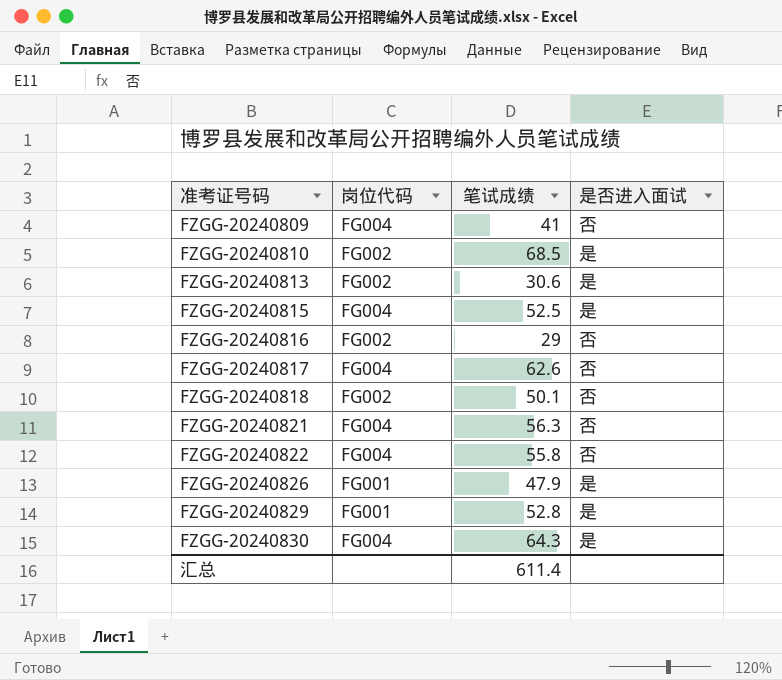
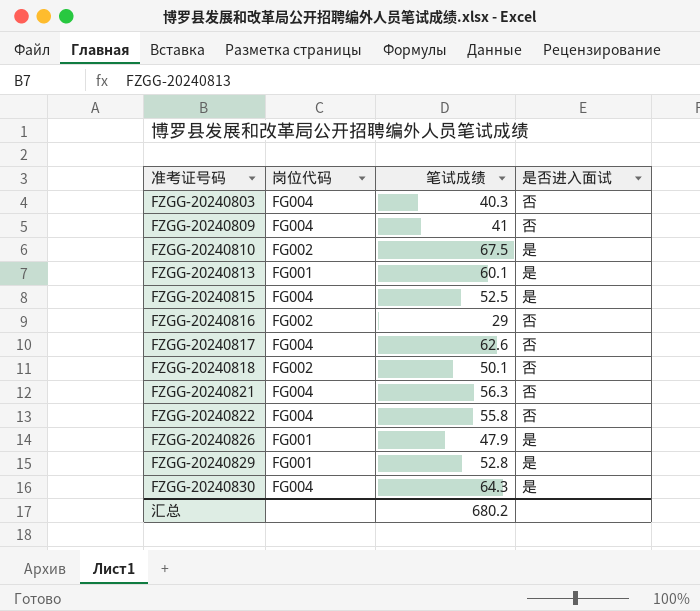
row FZGG-20240803: none -> FG004 | 40.3 | 否
FZGG-20240810 | 笔试成绩: 68.5 -> 67.5
FZGG-20240813 | 岗位代码: FG002 -> FG001
FZGG-20240813 | 笔试成绩: 30.6 -> 60.1
汇总 | 笔试成绩: 611.4 -> 680.2

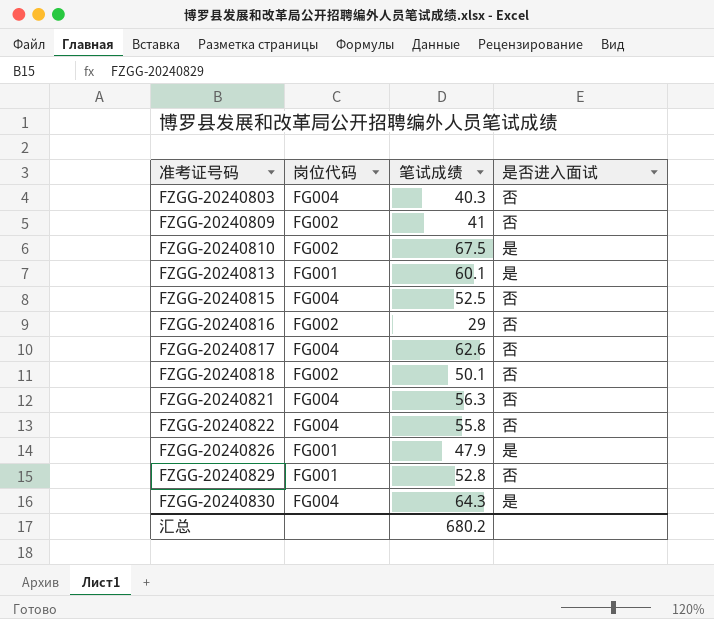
FZGG-20240809 | 岗位代码: FG004 -> FG002
FZGG-20240815 | 是否进入面试: 是 -> 否
FZGG-20240829 | 是否进入面试: 是 -> 否

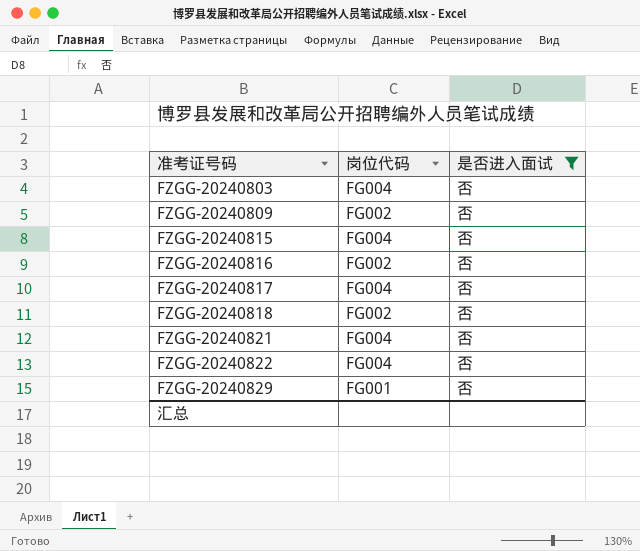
filter: none -> 是否进入面试 = 否
column 笔试成绩 | position: 3 -> none

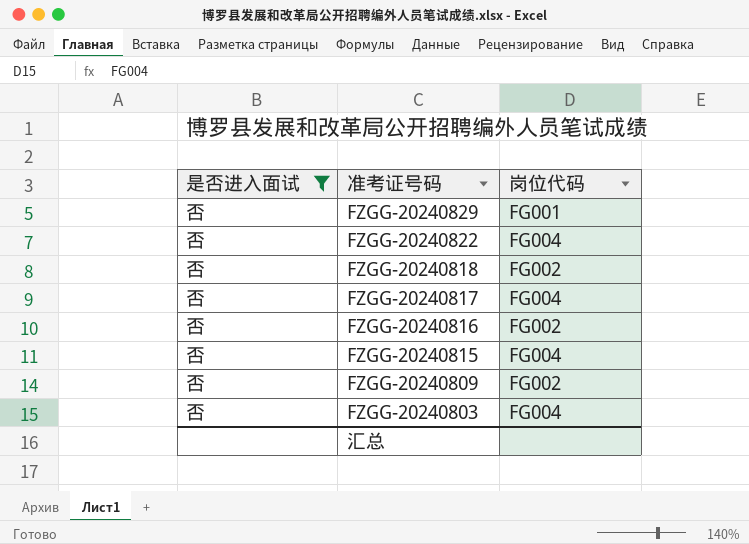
row order: 准考证号码 ascending -> 准考证号码 descending
column 是否进入面试 | position: 3 -> 1
row FZGG-20240821: FG004 | 否 -> none

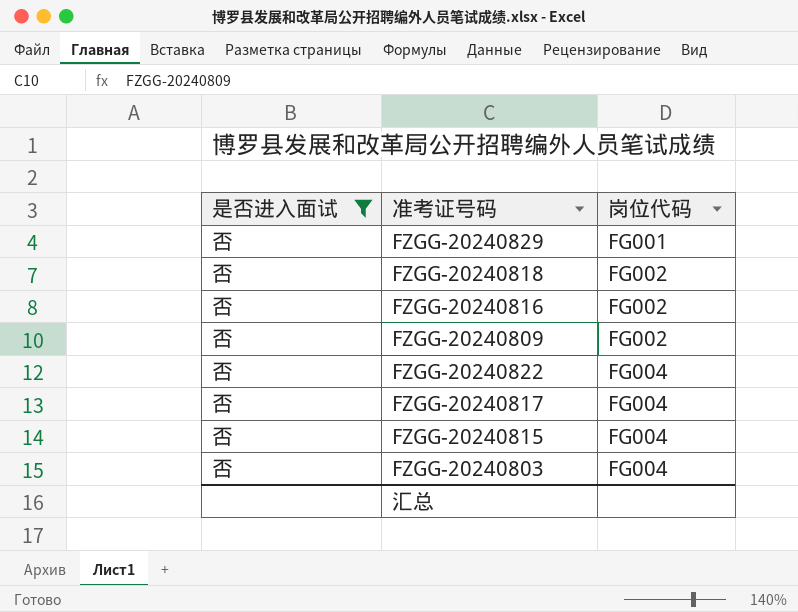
row order: 准考证号码 descending -> 岗位代码 ascending

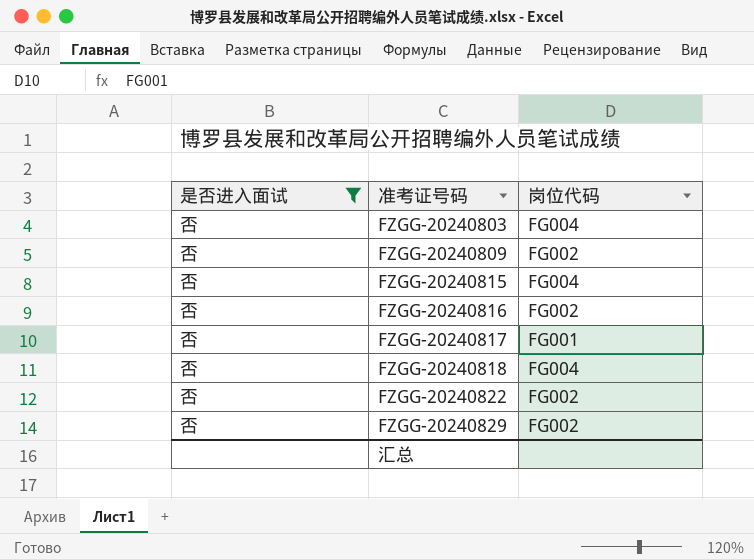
row order: 岗位代码 ascending -> 准考证号码 ascending
FZGG-20240817 | 岗位代码: FG004 -> FG001
FZGG-20240818 | 岗位代码: FG002 -> FG004
FZGG-20240822 | 岗位代码: FG004 -> FG002
FZGG-20240829 | 岗位代码: FG001 -> FG002

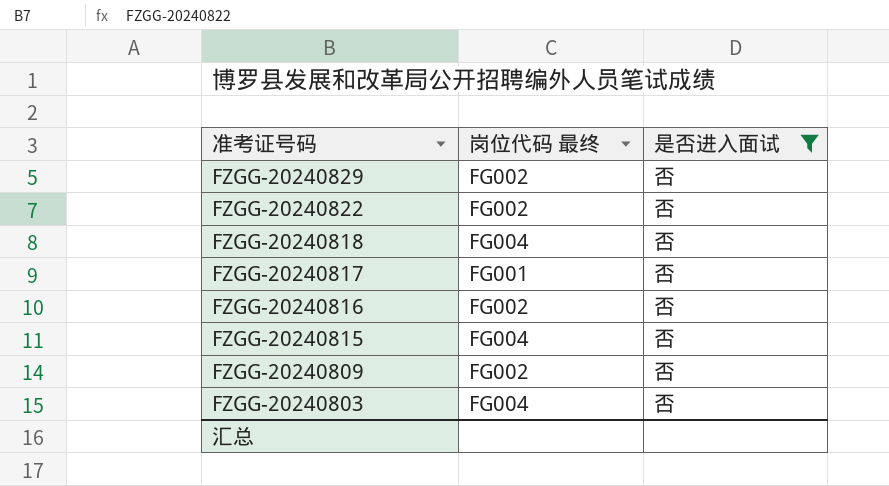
row order: 准考证号码 ascending -> 准考证号码 descending
column name: 岗位代码 -> 岗位代码 最终
column 是否进入面试 | position: 1 -> 3

